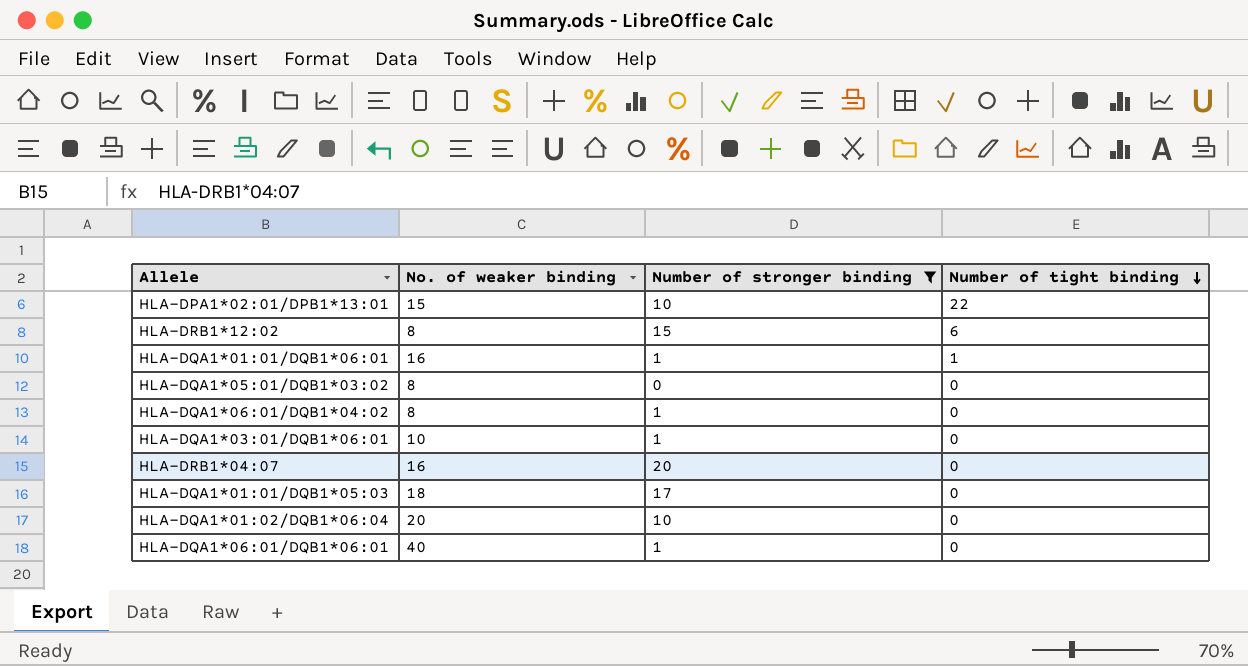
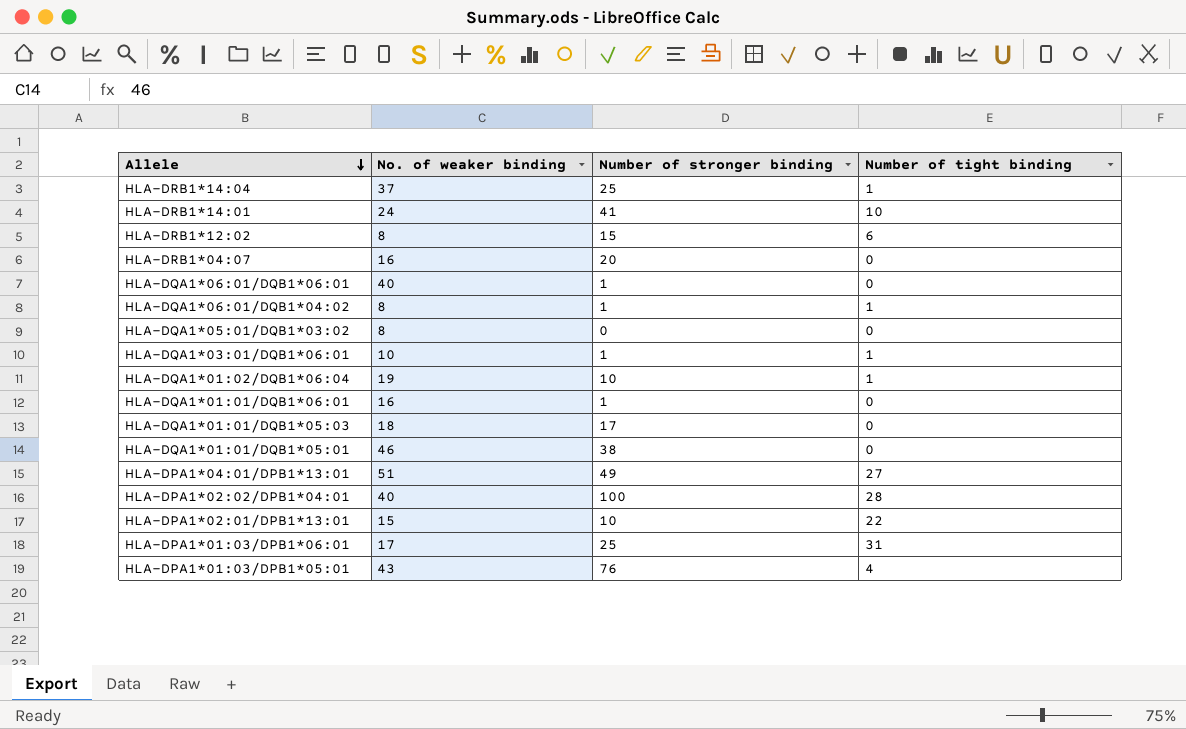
filter: Number of stronger binding <= 20 -> none
row order: Number of tight binding descending -> Allele descending
HLA-DQA1*06:01/DQB1*04:02 | Number of tight binding: 0 -> 1
HLA-DQA1*03:01/DQB1*06:01 | Number of tight binding: 0 -> 1
HLA-DQA1*01:02/DQB1*06:04 | No. of weaker binding: 20 -> 19
HLA-DQA1*01:02/DQB1*06:04 | Number of tight binding: 0 -> 1
HLA-DQA1*01:01/DQB1*06:01 | Number of tight binding: 1 -> 0

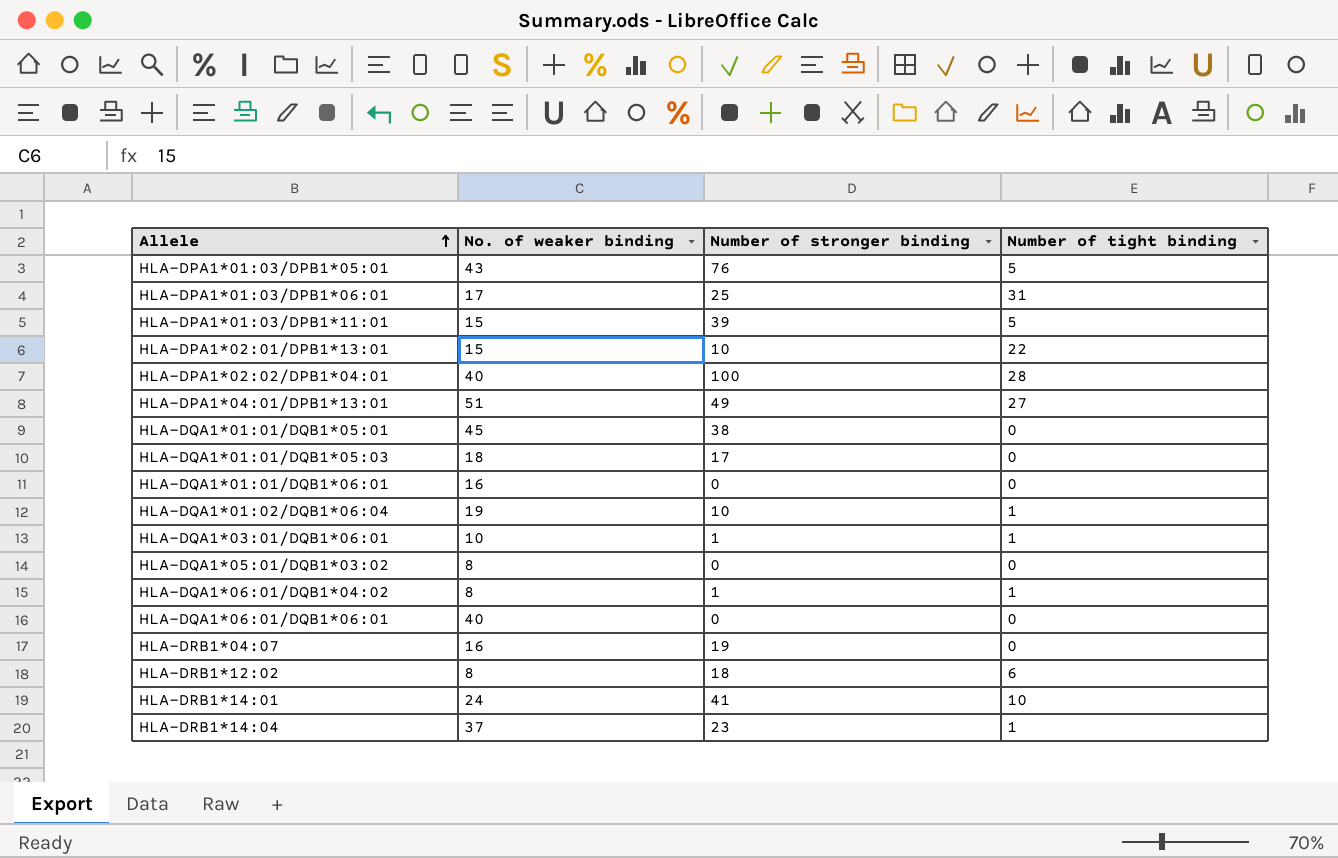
row order: Allele descending -> Allele ascending
HLA-DPA1*01:03/DPB1*05:01 | Number of tight binding: 4 -> 5
row HLA-DPA1*01:03/DPB1*11:01: none -> 15 | 39 | 5
HLA-DQA1*01:01/DQB1*05:01 | No. of weaker binding: 46 -> 45
HLA-DQA1*01:01/DQB1*06:01 | Number of stronger binding: 1 -> 0
HLA-DQA1*06:01/DQB1*06:01 | Number of stronger binding: 1 -> 0
HLA-DRB1*04:07 | Number of stronger binding: 20 -> 19
HLA-DRB1*12:02 | Number of stronger binding: 15 -> 18
HLA-DRB1*14:04 | Number of stronger binding: 25 -> 23

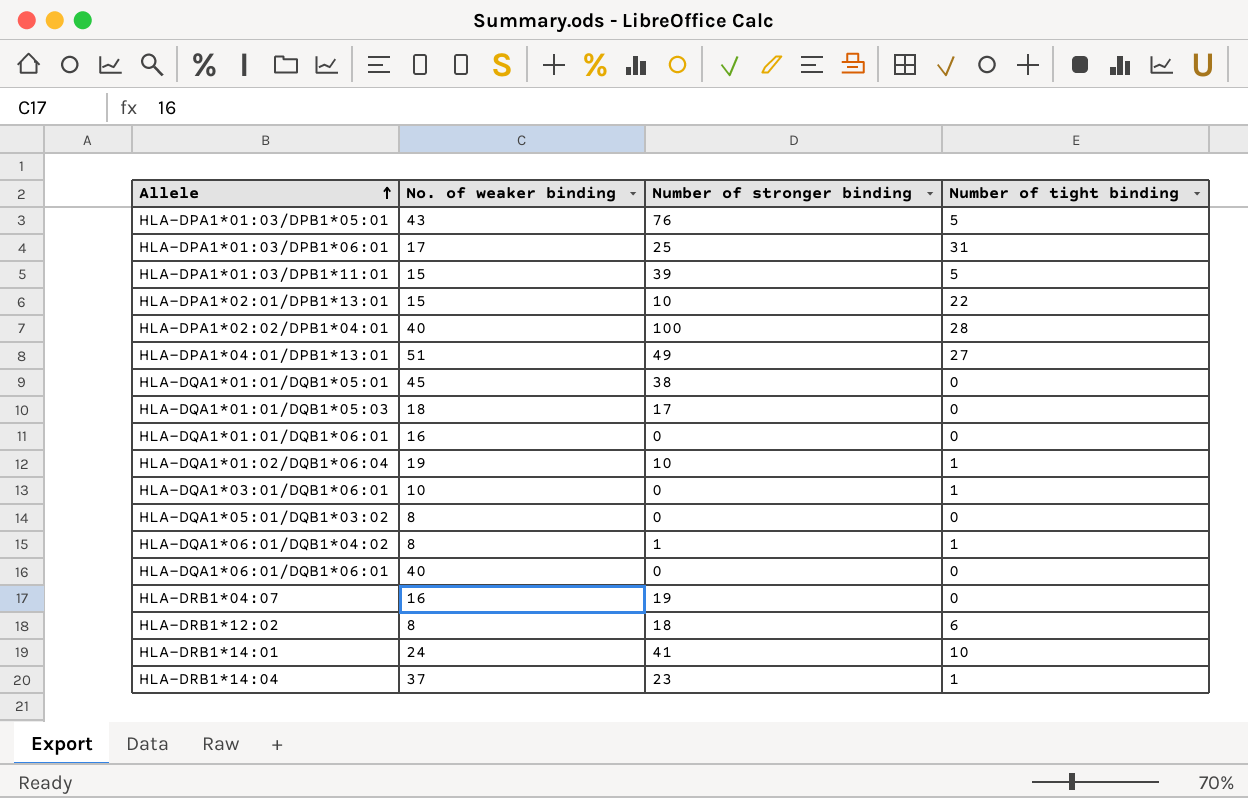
HLA-DQA1*03:01/DQB1*06:01 | Number of stronger binding: 1 -> 0

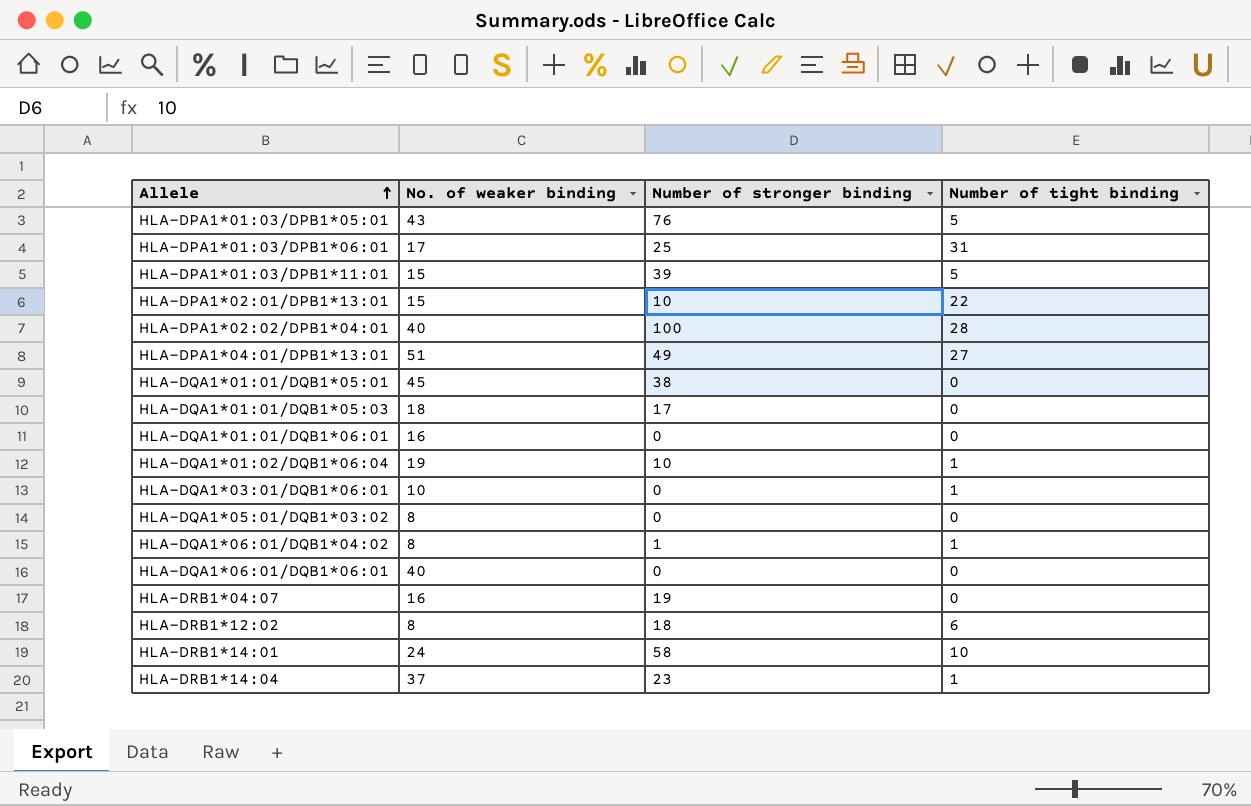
HLA-DRB1*14:01 | Number of stronger binding: 41 -> 58

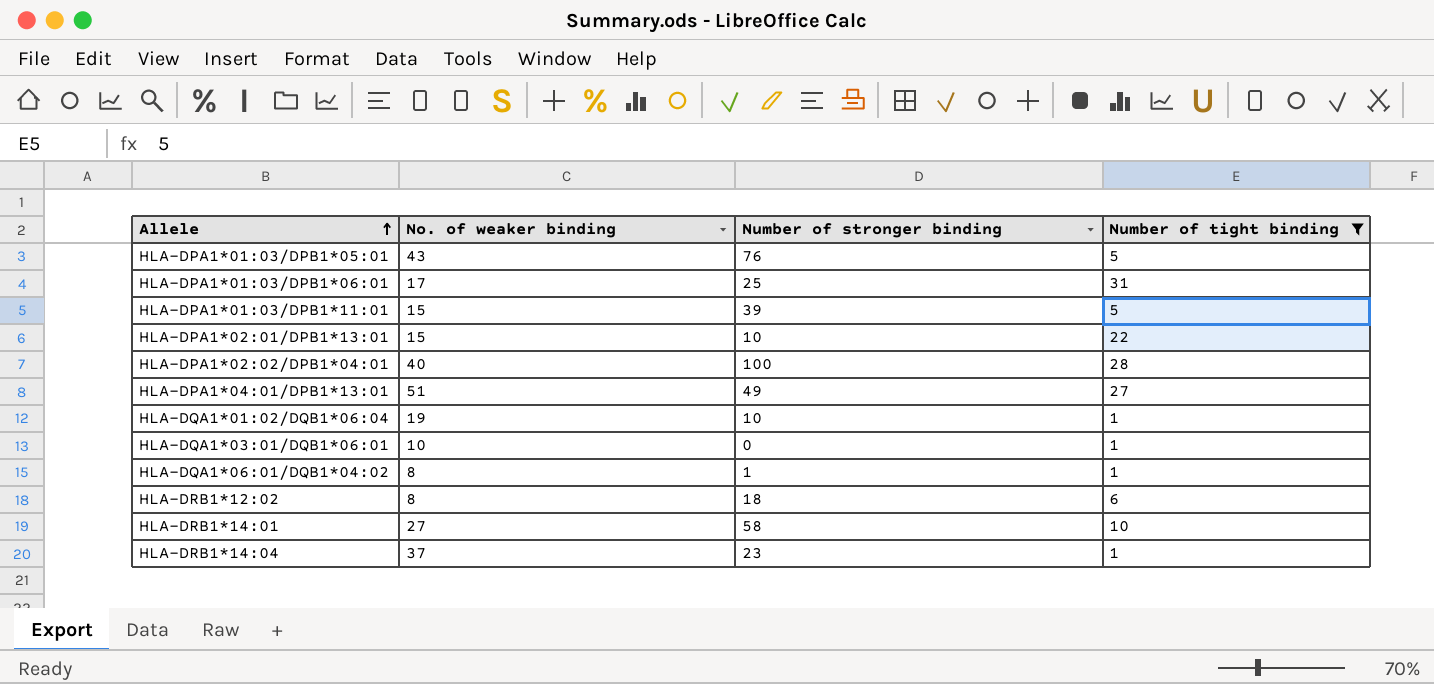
filter: none -> Number of tight binding != 0
HLA-DRB1*14:01 | No. of weaker binding: 24 -> 27

